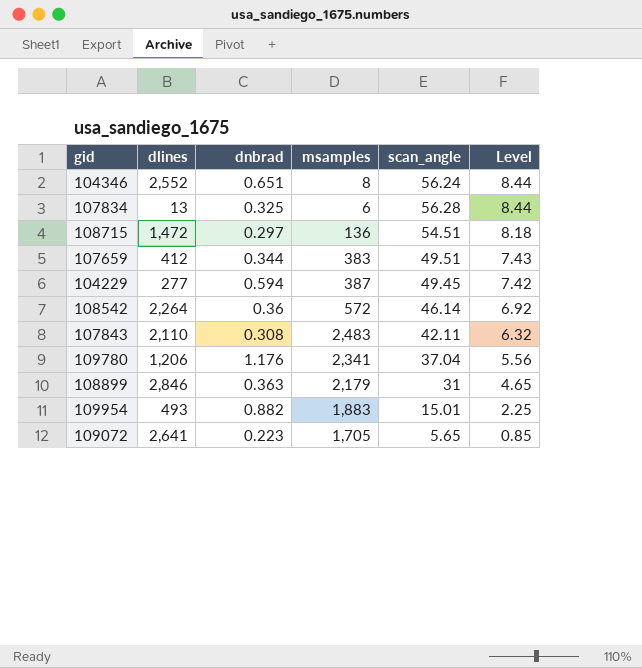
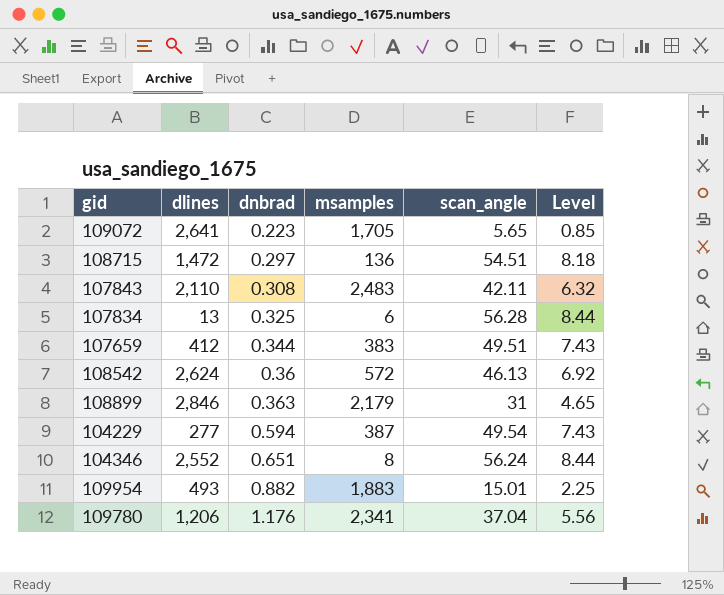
row order: Level descending -> dnbrad ascending
108542 | dlines: 2,264 -> 2,624
108542 | scan_angle: 46.14 -> 46.13
104229 | scan_angle: 49.45 -> 49.54
104229 | Level: 7.42 -> 7.43

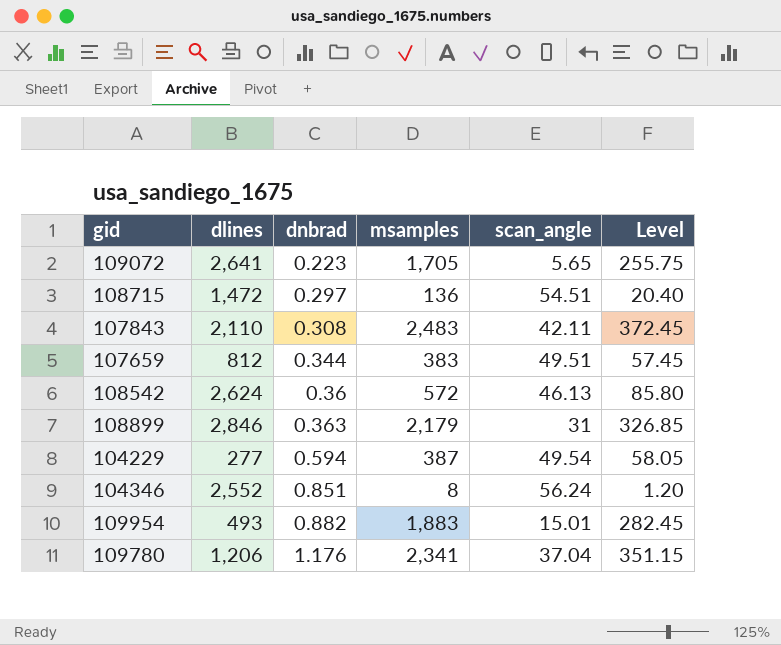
column Level | formula: [scan_angle] * 0.15 -> [msamples] * 0.15
row 107834: 13 | 0.325 | 6 | 56.28 | 8.44 -> none
107659 | dlines: 412 -> 812
104346 | dnbrad: 0.651 -> 0.851

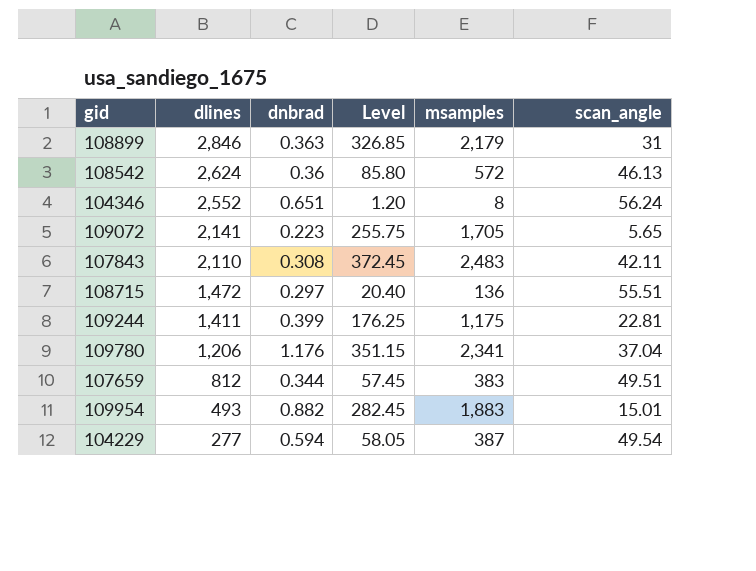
row order: dnbrad ascending -> dlines descending
column Level | position: 6 -> 4
104346 | dnbrad: 0.851 -> 0.651
109072 | dlines: 2,641 -> 2,141
108715 | scan_angle: 54.51 -> 55.51
row 109244: none -> 1,411 | 0.399 | 176.25 | 1,175 | 22.81

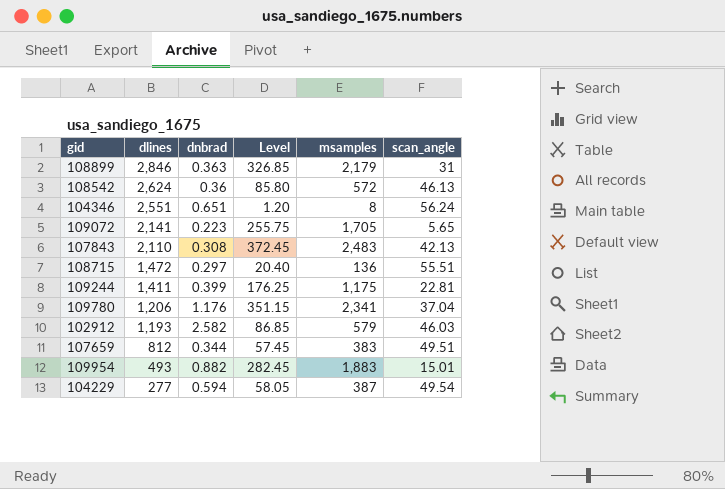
104346 | dlines: 2,552 -> 2,551
107843 | scan_angle: 42.11 -> 42.13
row 102912: none -> 1,193 | 2.582 | 86.85 | 579 | 46.03

